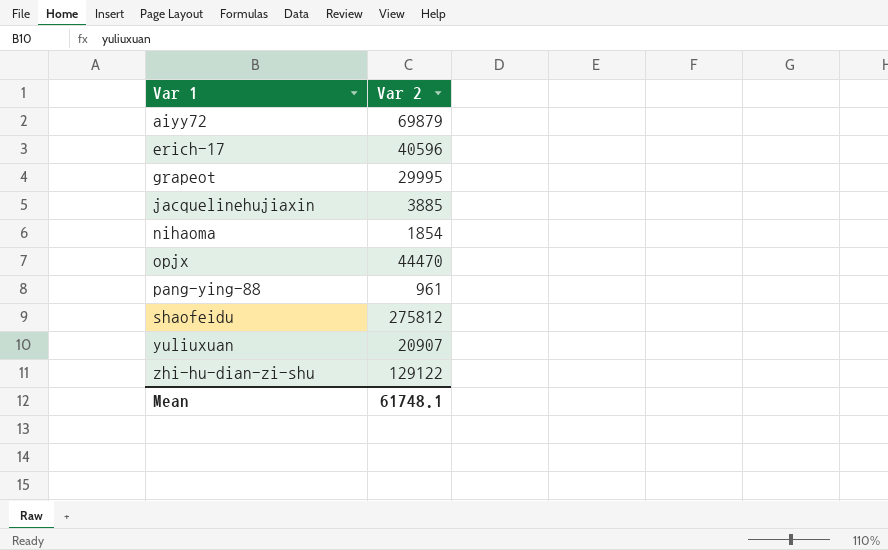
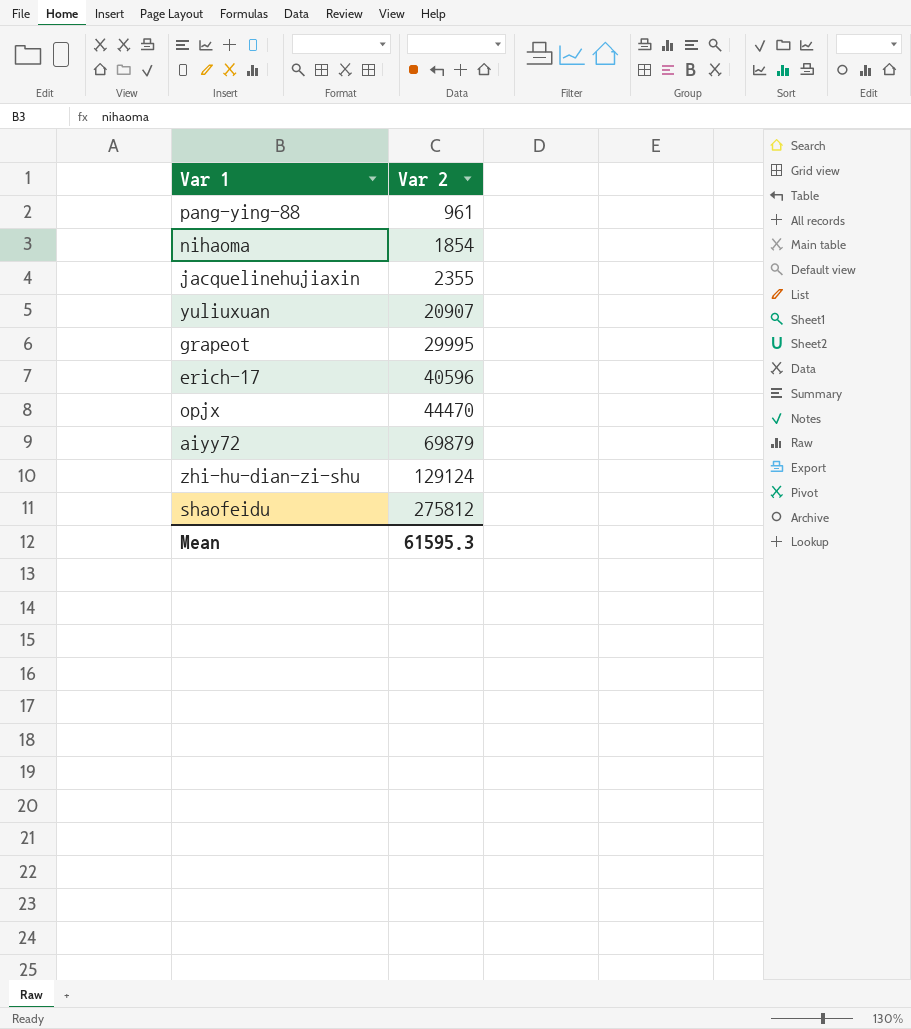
row order: Var 1 ascending -> Var 2 ascending
jacquelinehujiaxin | Var 2: 3885 -> 2355
zhi-hu-dian-zi-shu | Var 2: 129122 -> 129124
Mean | Var 2: 61748.1 -> 61595.3

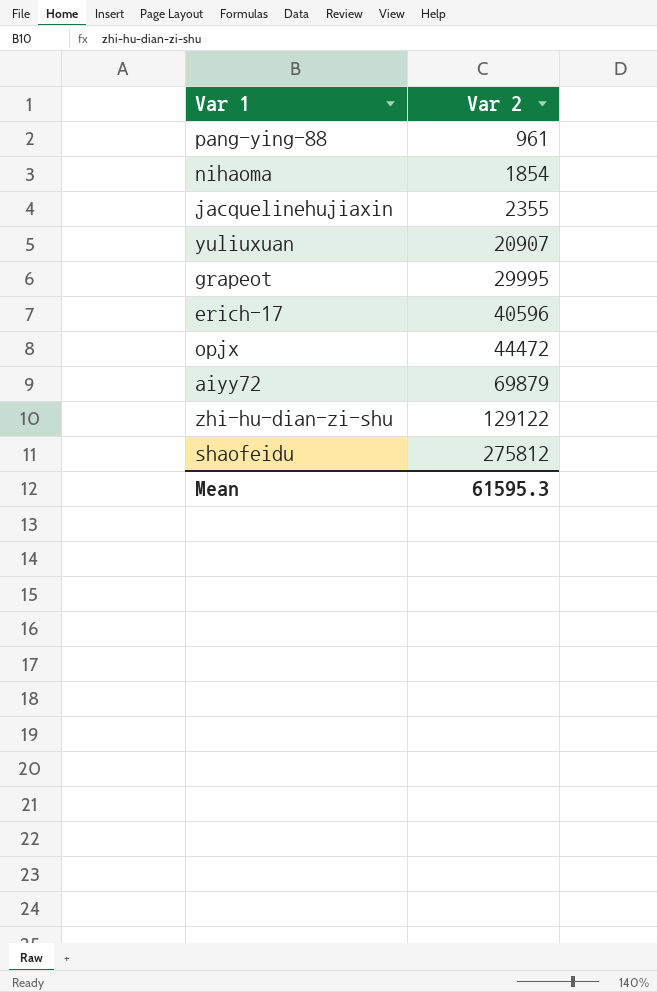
opjx | Var 2: 44470 -> 44472
zhi-hu-dian-zi-shu | Var 2: 129124 -> 129122

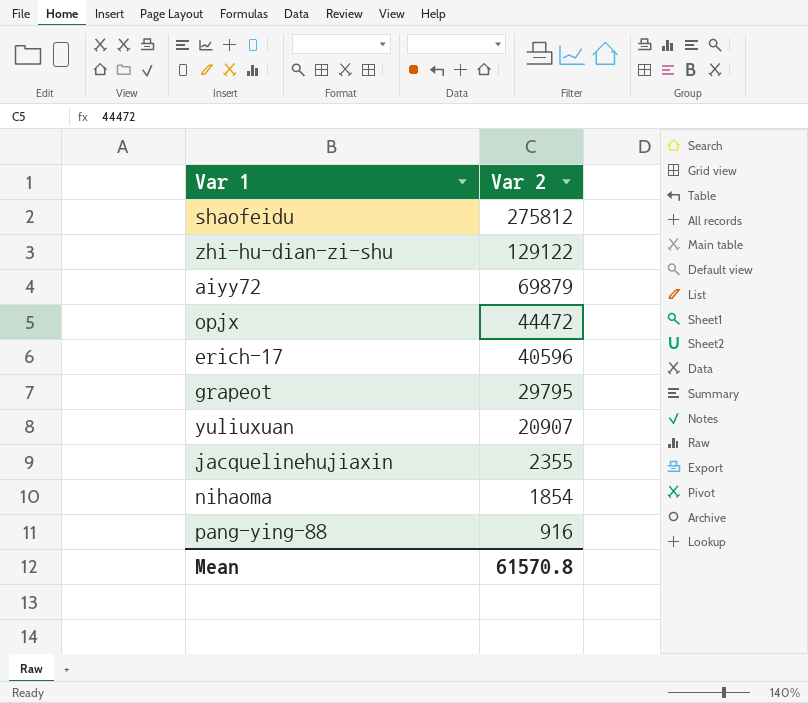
row order: Var 2 ascending -> Var 2 descending
grapeot | Var 2: 29995 -> 29795
pang-ying-88 | Var 2: 961 -> 916
Mean | Var 2: 61595.3 -> 61570.8

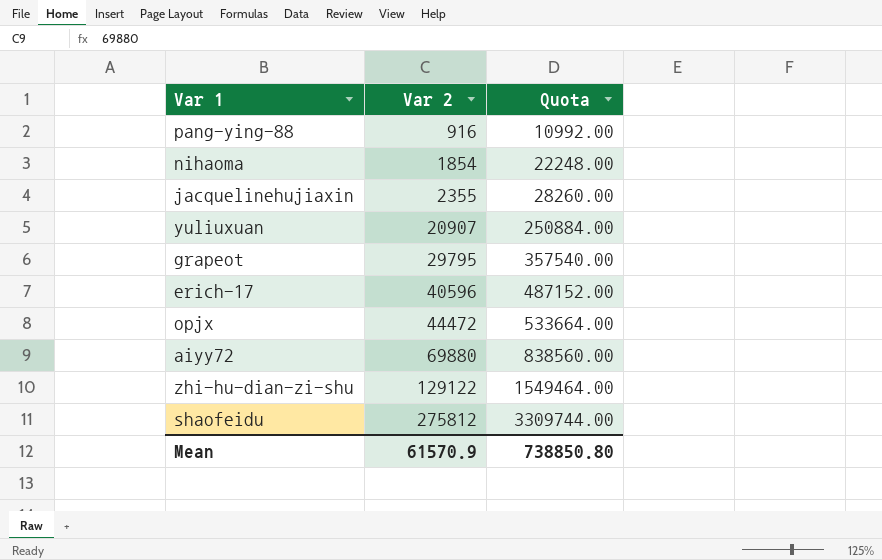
row order: Var 2 descending -> Var 2 ascending
column Quota | formula: none -> [Var 2] * 12
aiyy72 | Var 2: 69879 -> 69880
Mean | Var 2: 61570.8 -> 61570.9

